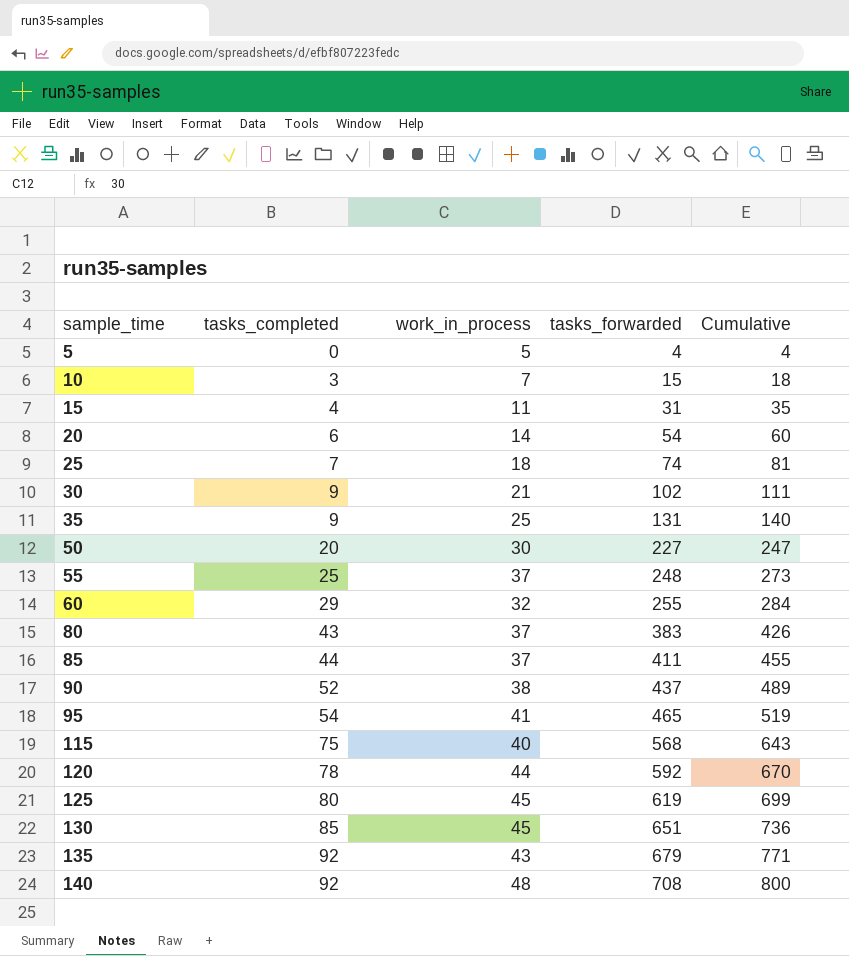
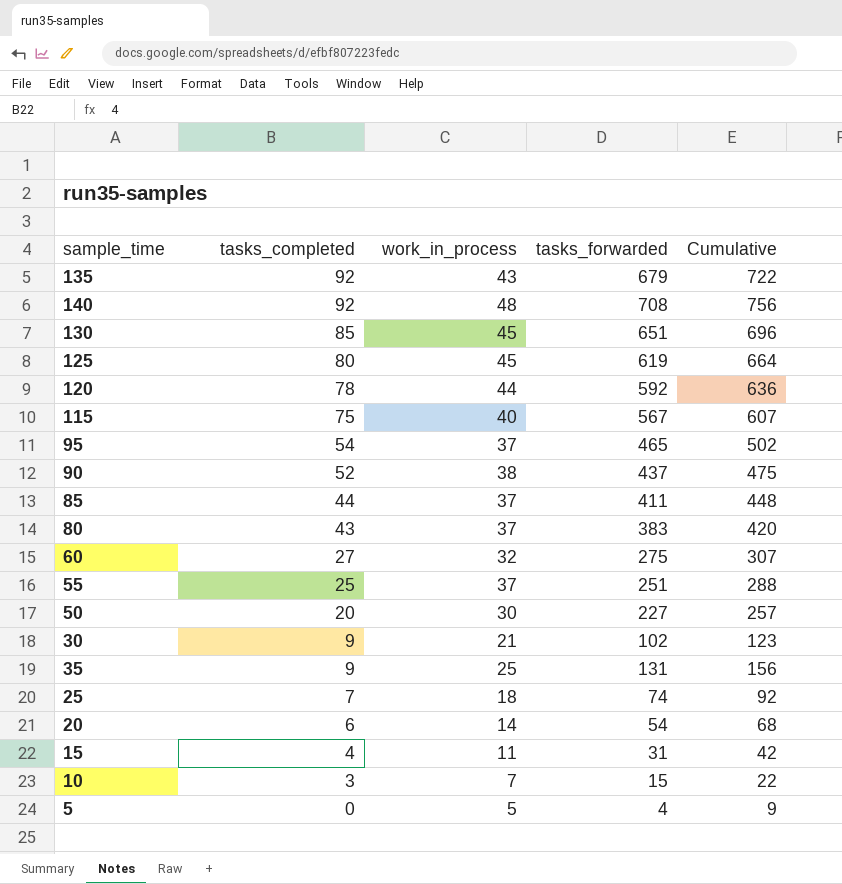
row order: sample_time ascending -> tasks_completed descending
column Cumulative | formula: [tasks_completed] + [tasks_forwarded] -> [work_in_process] + [tasks_forwarded]
115 | tasks_forwarded: 568 -> 567
95 | work_in_process: 41 -> 37
60 | tasks_completed: 29 -> 27
60 | tasks_forwarded: 255 -> 275
55 | tasks_forwarded: 248 -> 251

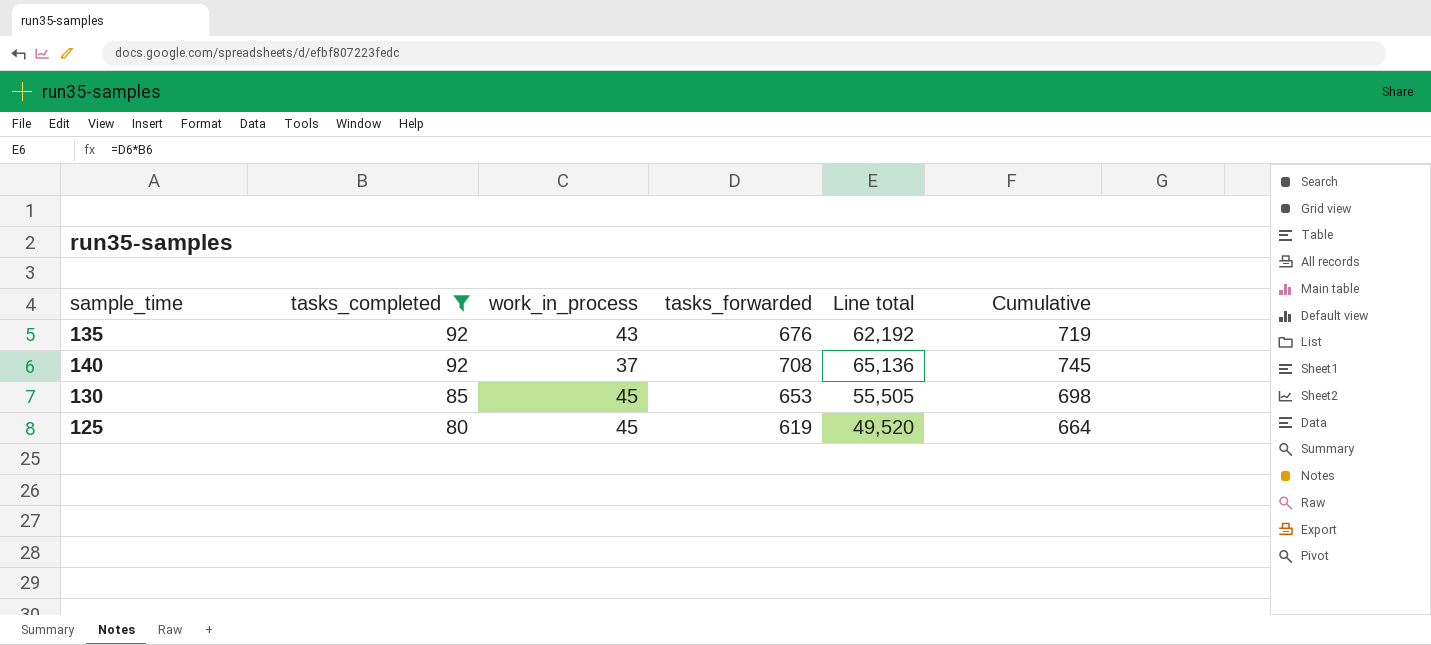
filter: none -> tasks_completed >= 80
column Line total | formula: none -> [tasks_completed] * [tasks_forwarded]
135 | tasks_forwarded: 679 -> 676
135 | Cumulative: 722 -> 719
140 | work_in_process: 48 -> 37
140 | Cumulative: 756 -> 745
130 | tasks_forwarded: 651 -> 653
130 | Cumulative: 696 -> 698

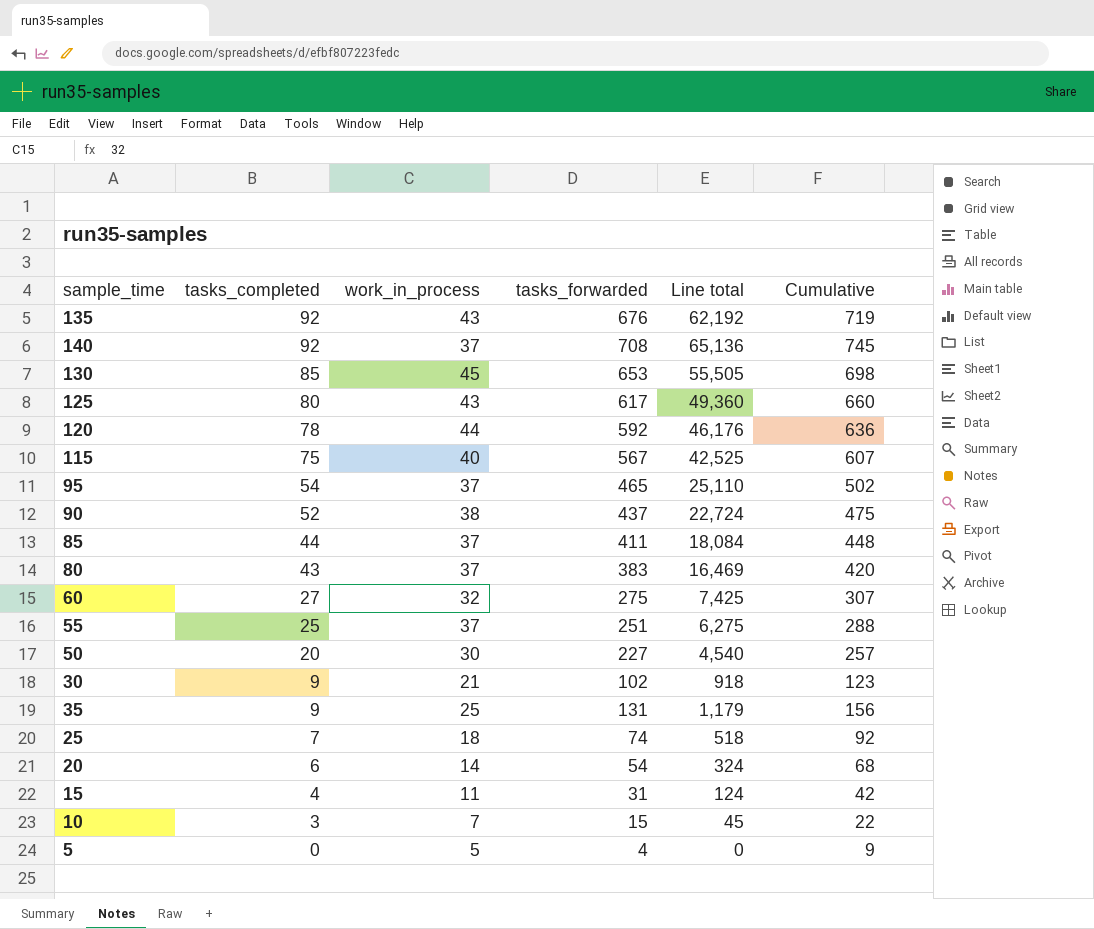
filter: tasks_completed >= 80 -> none
125 | work_in_process: 45 -> 43
125 | tasks_forwarded: 619 -> 617
125 | Line total: 49,520 -> 49,360
125 | Cumulative: 664 -> 660

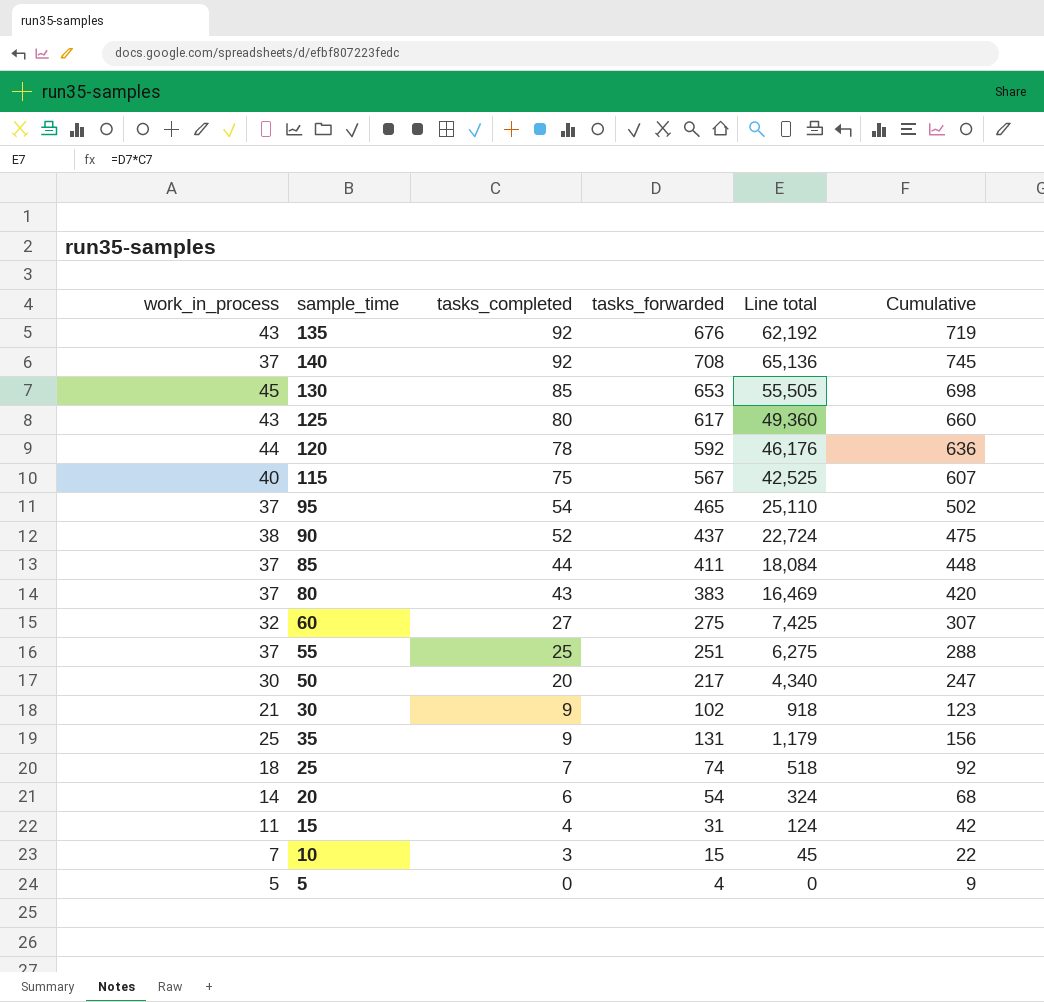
column work_in_process | position: 3 -> 1
50 | tasks_forwarded: 227 -> 217
50 | Line total: 4,540 -> 4,340
50 | Cumulative: 257 -> 247

